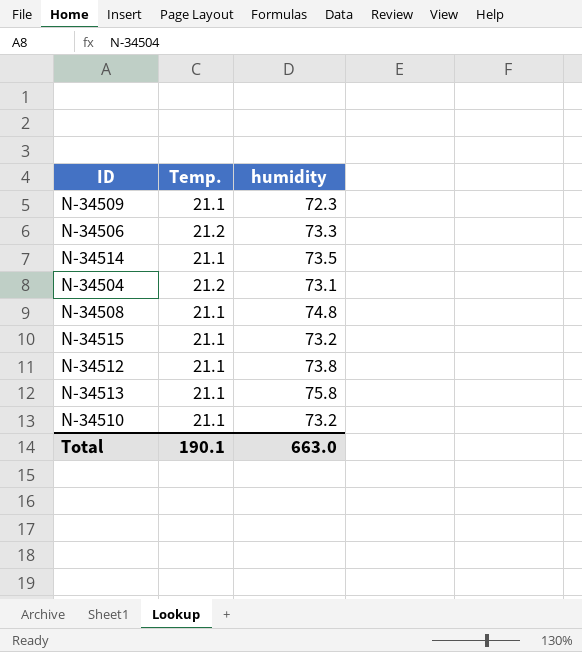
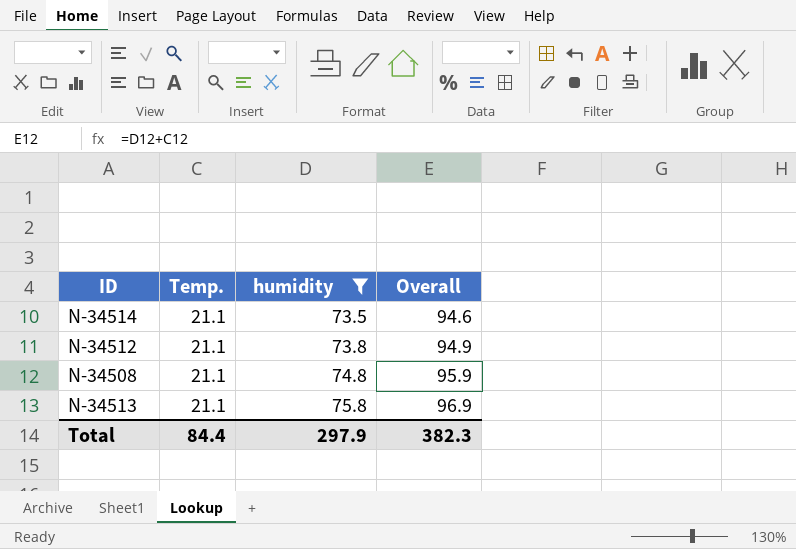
filter: none -> humidity >= 73.5
row order: none -> humidity ascending
column Overall | formula: none -> [Temp.] + [humidity]
Total | Temp.: 190.1 -> 84.4
Total | humidity: 663.0 -> 297.9

